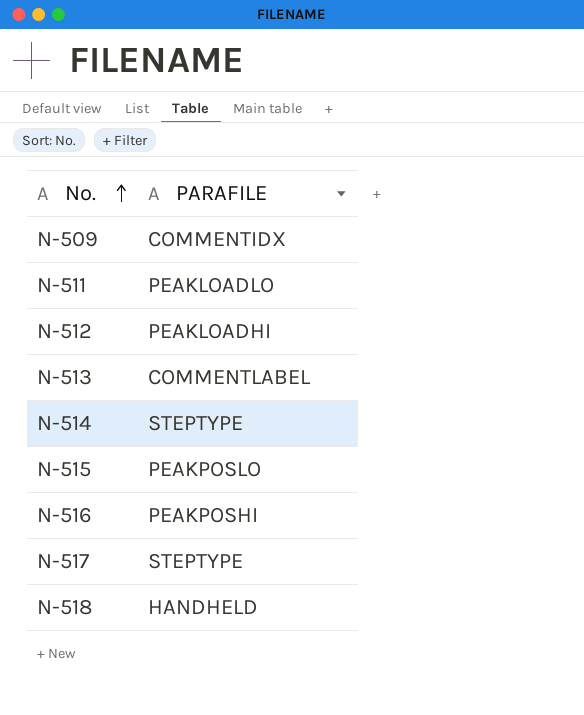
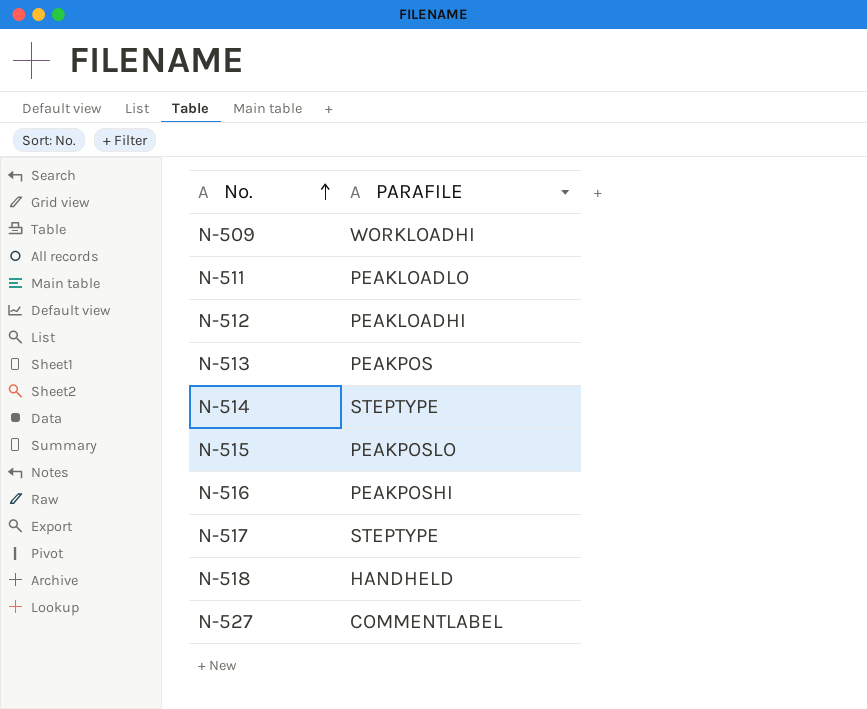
N-509 | PARAFILE: COMMENTIDX -> WORKLOADHI
N-513 | PARAFILE: COMMENTLABEL -> PEAKPOS
row N-527: none -> COMMENTLABEL

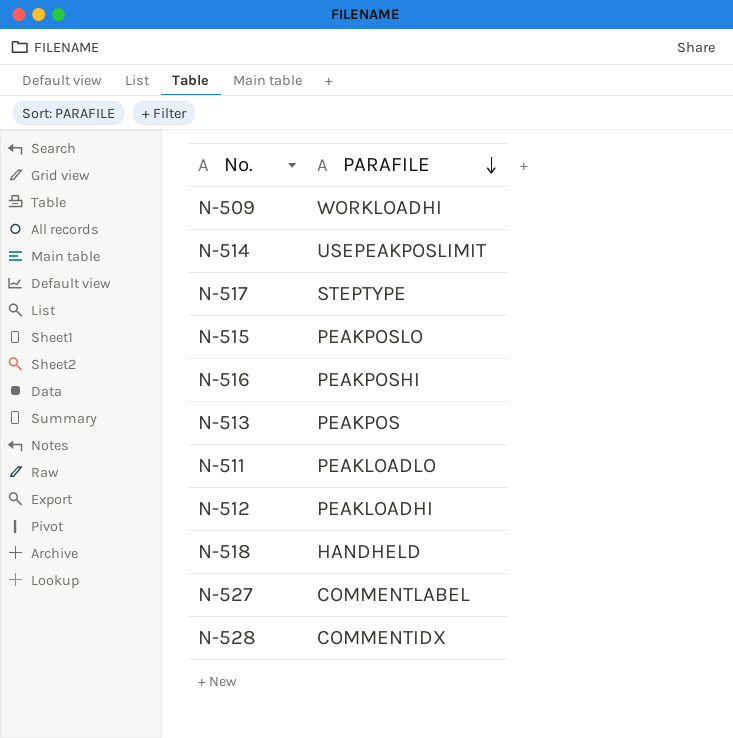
row order: No. ascending -> PARAFILE descending
N-514 | PARAFILE: STEPTYPE -> USEPEAKPOSLIMIT
row N-528: none -> COMMENTIDX

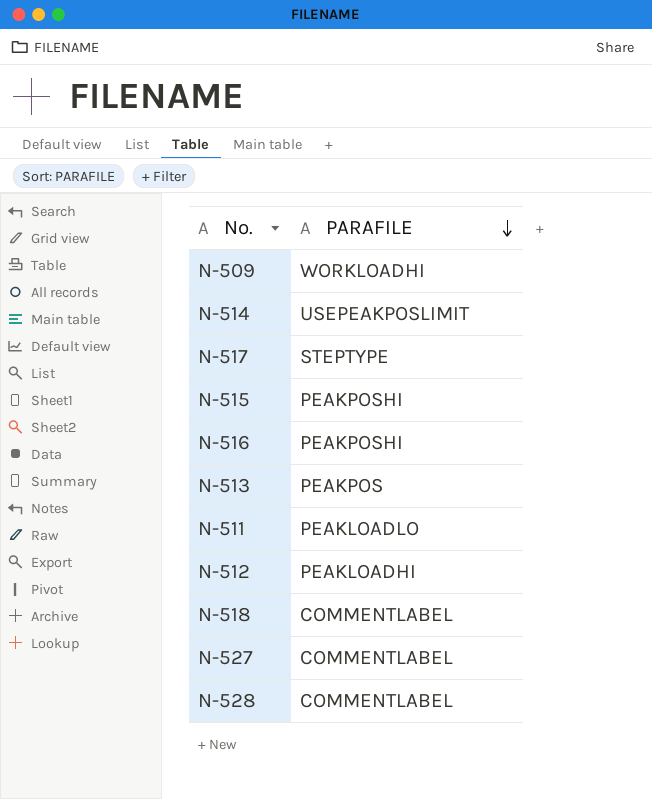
N-515 | PARAFILE: PEAKPOSLO -> PEAKPOSHI
N-518 | PARAFILE: HANDHELD -> COMMENTLABEL
N-528 | PARAFILE: COMMENTIDX -> COMMENTLABEL

